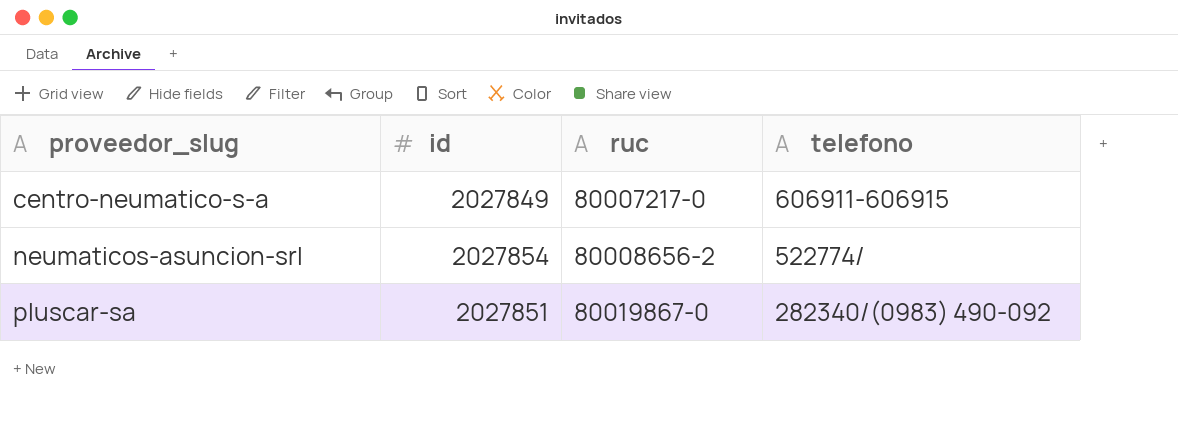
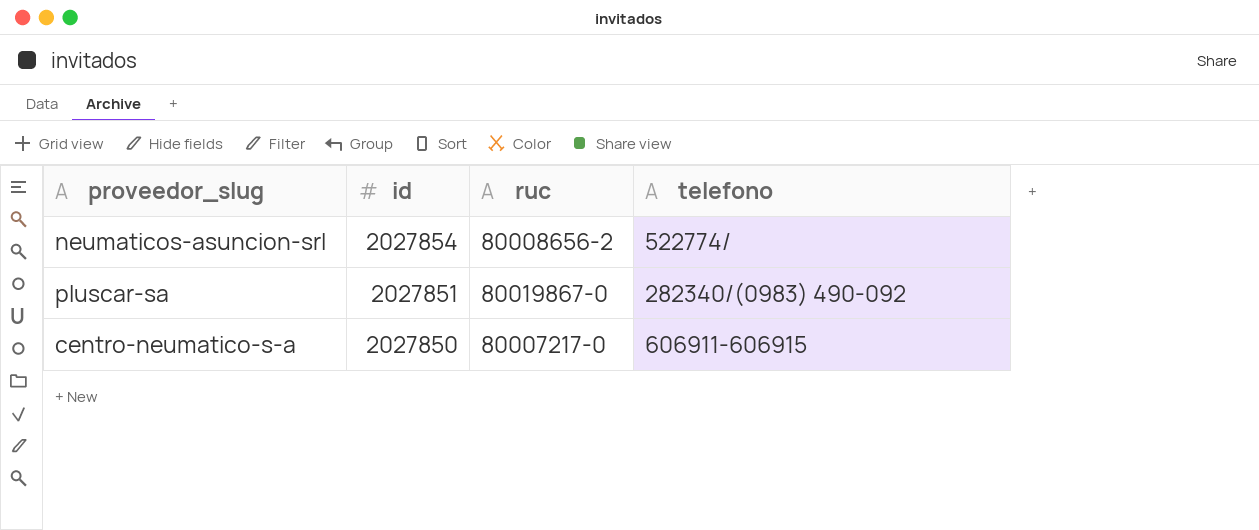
row order: proveedor_slug ascending -> id descending
centro-neumatico-s-a | id: 2027849 -> 2027850

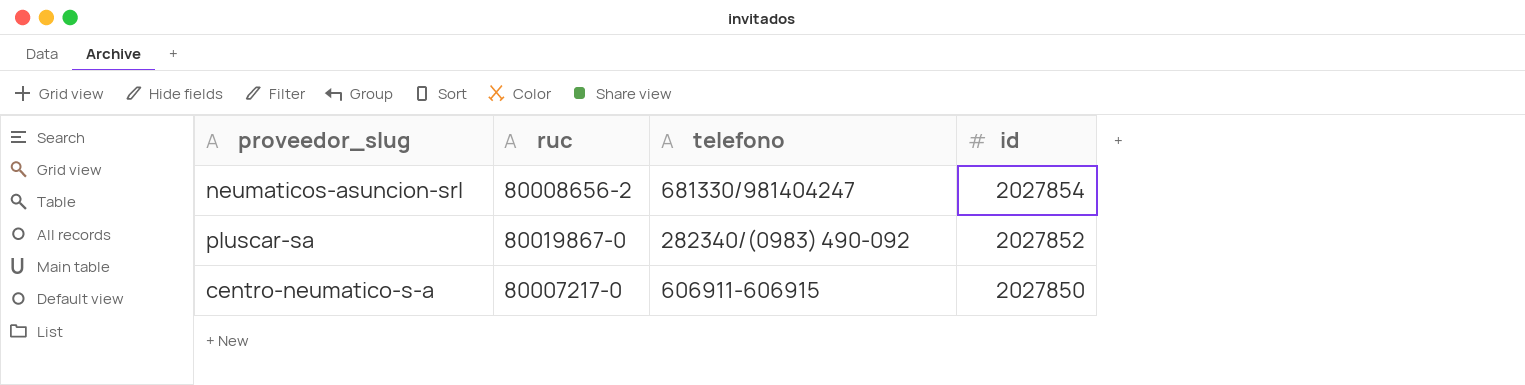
column id | position: 2 -> 4
neumaticos-asuncion-srl | telefono: 522774/ -> 681330/981404247
pluscar-sa | id: 2027851 -> 2027852

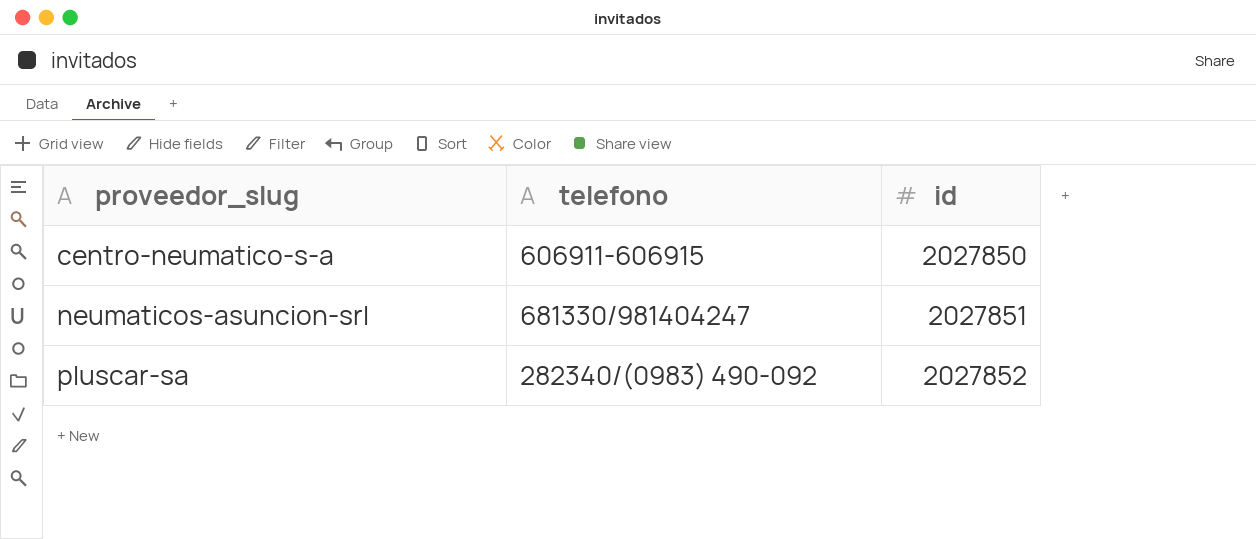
row order: id descending -> proveedor_slug ascending
column ruc | position: 2 -> none
neumaticos-asuncion-srl | id: 2027854 -> 2027851

